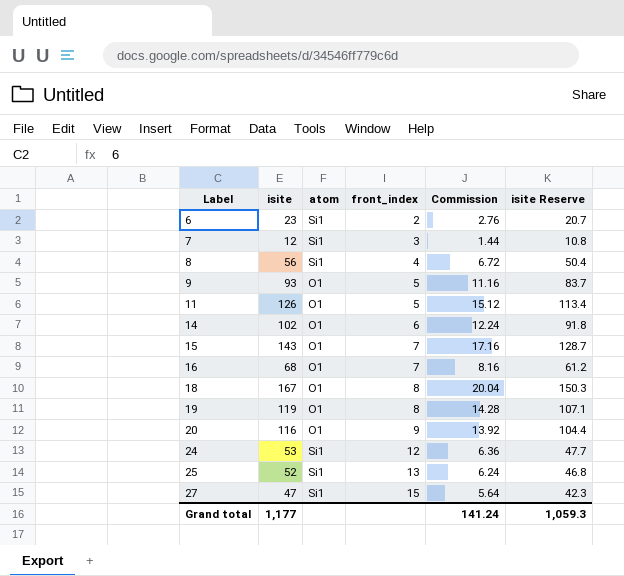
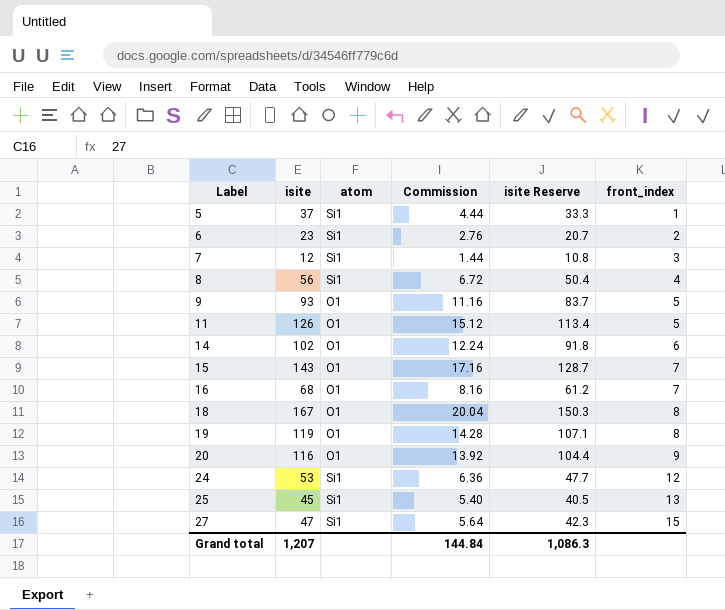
column front_index | position: 4 -> 6
row 5: none -> 37 | Si1 | 4.44 | 33.3 | 1
25 | isite: 52 -> 45
25 | Commission: 6.24 -> 5.40
25 | isite Reserve: 46.8 -> 40.5
Grand total | isite: 1,177 -> 1,207
Grand total | Commission: 141.24 -> 144.84
Grand total | isite Reserve: 1,059.3 -> 1,086.3

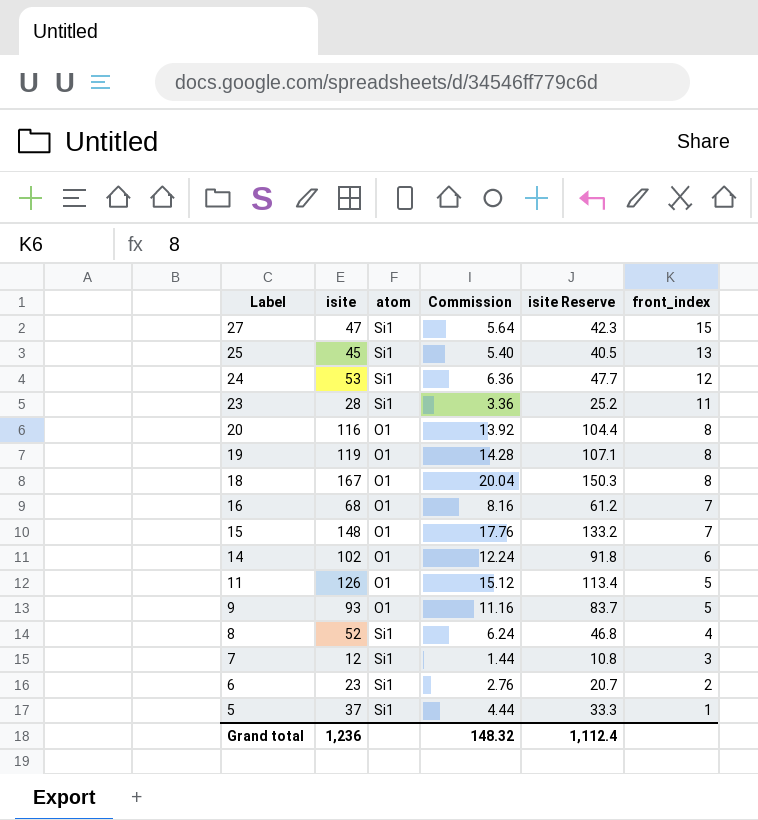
row order: Label ascending -> Label descending
row 23: none -> 28 | Si1 | 3.36 | 25.2 | 11
20 | front_index: 9 -> 8
15 | isite: 143 -> 148
15 | Commission: 17.16 -> 17.76
15 | isite Reserve: 128.7 -> 133.2
8 | isite: 56 -> 52
8 | Commission: 6.72 -> 6.24
8 | isite Reserve: 50.4 -> 46.8
Grand total | isite: 1,207 -> 1,236
Grand total | Commission: 144.84 -> 148.32
Grand total | isite Reserve: 1,086.3 -> 1,112.4

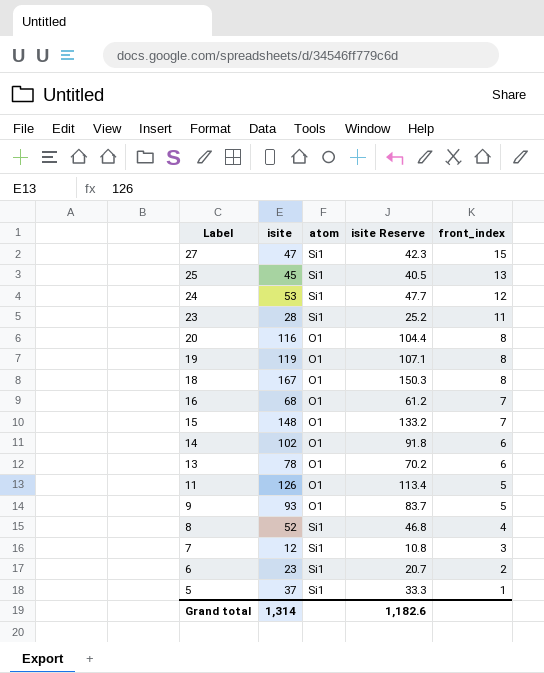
column Commission | formula: [isite] * 0.12 -> none
row 13: none -> 78 | O1 | 70.2 | 6
Grand total | isite: 1,236 -> 1,314
Grand total | isite Reserve: 1,112.4 -> 1,182.6

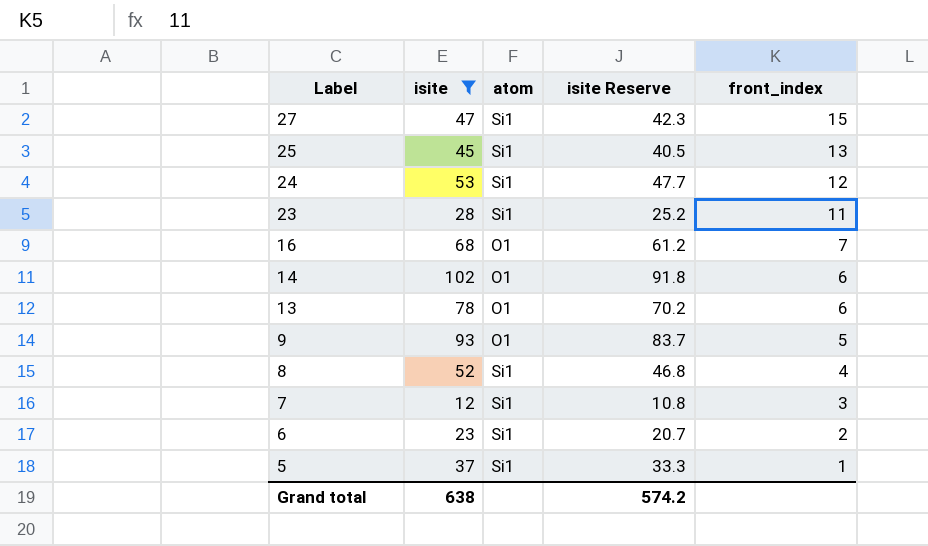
filter: none -> isite <= 102
Grand total | isite: 1,314 -> 638
Grand total | isite Reserve: 1,182.6 -> 574.2

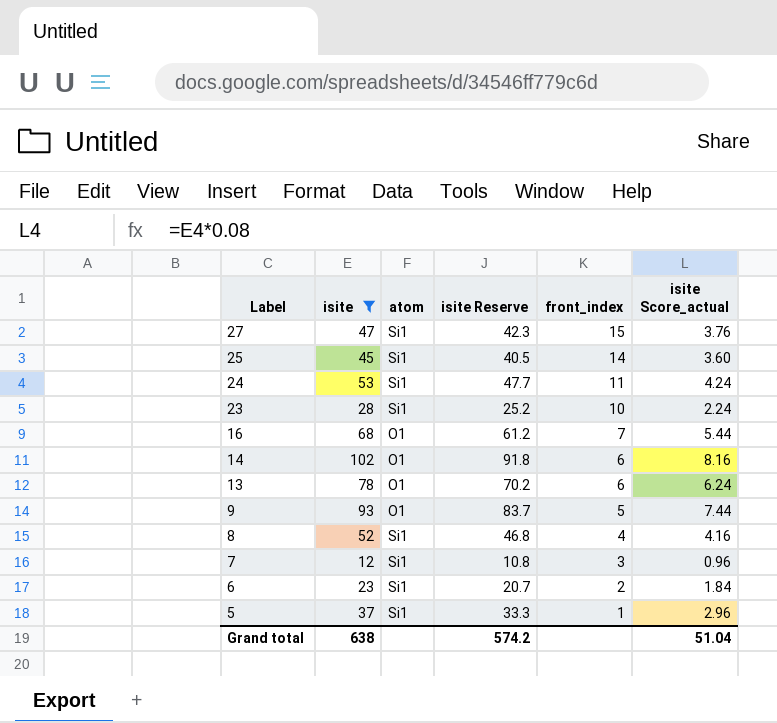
column isite Score_actual | formula: none -> [isite] * 0.08
25 | front_index: 13 -> 14
24 | front_index: 12 -> 11
23 | front_index: 11 -> 10

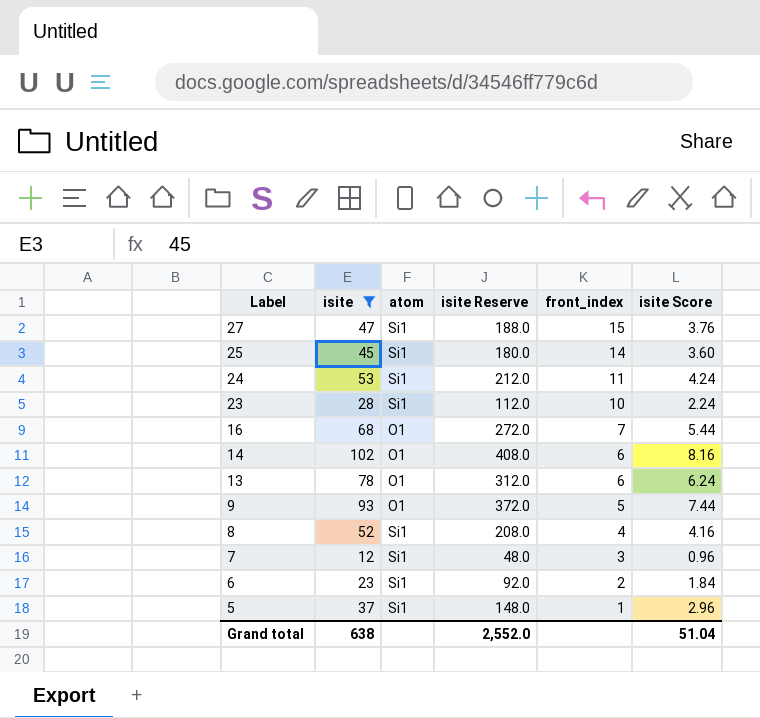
column isite Reserve | formula: [isite] * 0.9 -> [isite] * 4
column name: isite Score_actual -> isite Score
Grand total | isite Reserve: 574.2 -> 2,552.0

